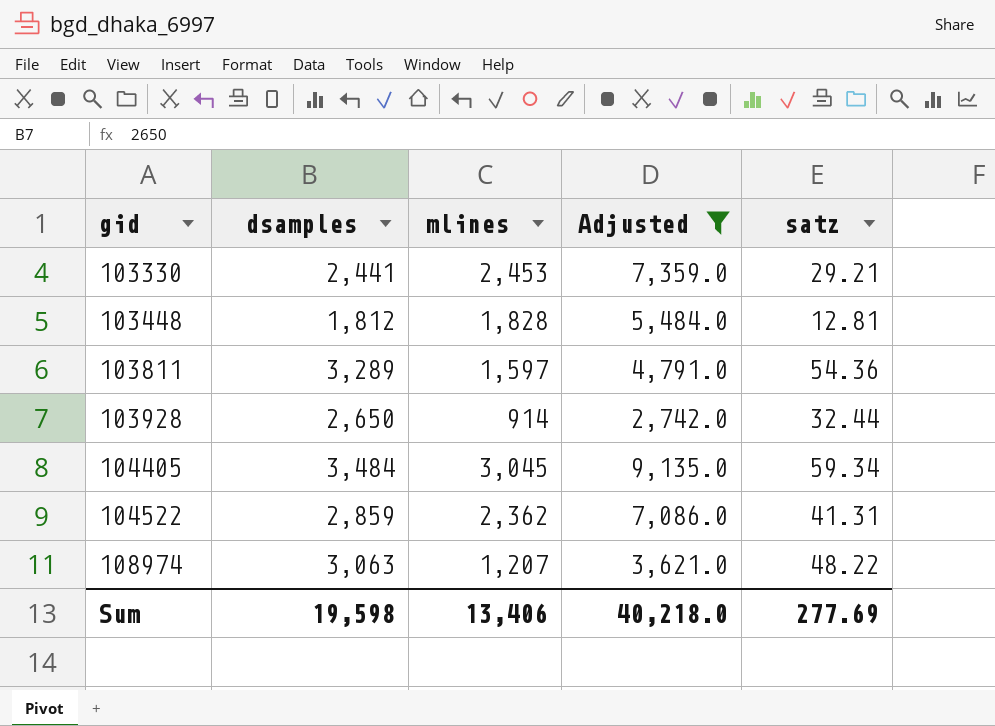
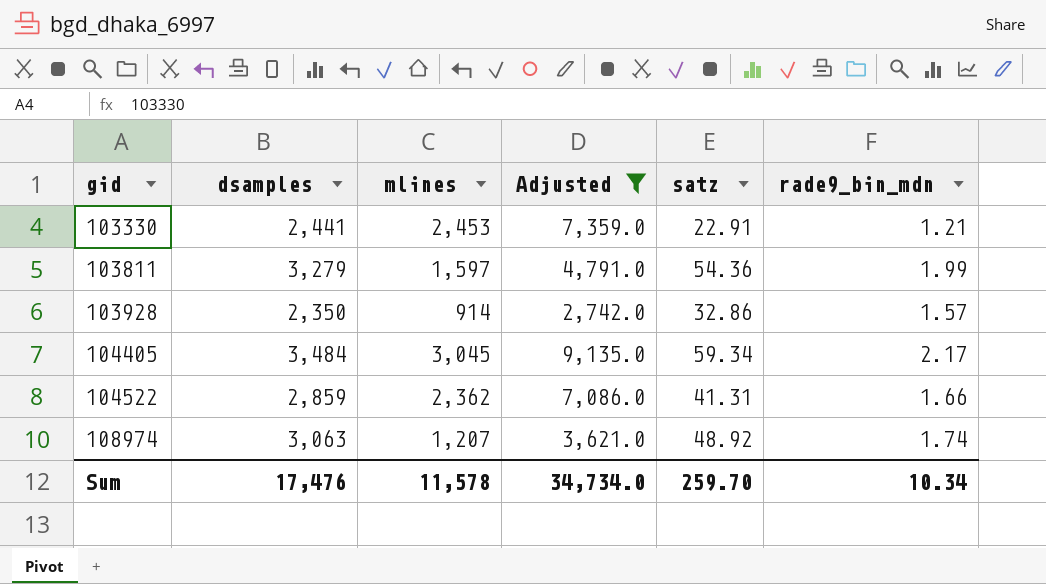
column rade9_bin_mdn | position: none -> 6
row 103448: 1,812 | 1,828 | 5,484.0 | 12.81 -> none
103330 | satz: 29.21 -> 22.91
103811 | dsamples: 3,289 -> 3,279
103928 | dsamples: 2,650 -> 2,350
103928 | satz: 32.44 -> 32.86
108974 | satz: 48.22 -> 48.92
Sum | dsamples: 19,598 -> 17,476
Sum | mlines: 13,406 -> 11,578
Sum | Adjusted: 40,218.0 -> 34,734.0
Sum | satz: 277.69 -> 259.70

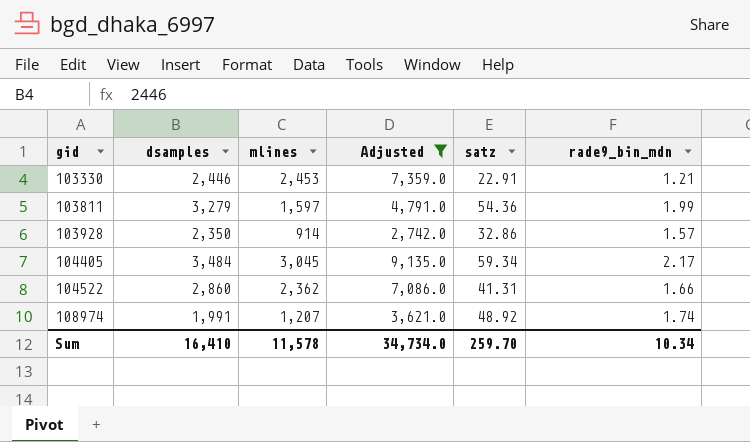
103330 | dsamples: 2,441 -> 2,446
104522 | dsamples: 2,859 -> 2,860
108974 | dsamples: 3,063 -> 1,991
Sum | dsamples: 17,476 -> 16,410

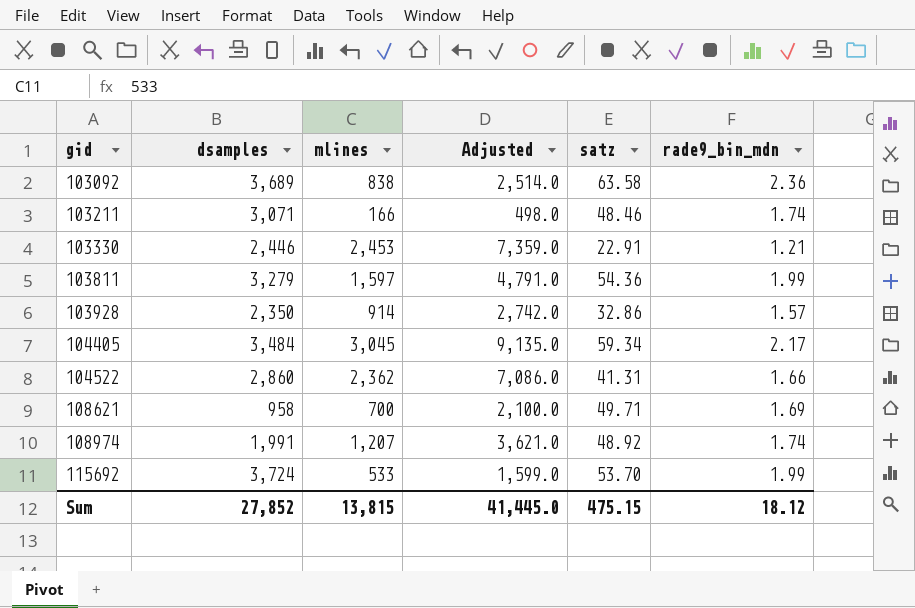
filter: Adjusted >= 2,742.0 -> none
Sum | dsamples: 16,410 -> 27,852
Sum | mlines: 11,578 -> 13,815
Sum | Adjusted: 34,734.0 -> 41,445.0
Sum | satz: 259.70 -> 475.15
Sum | rade9_bin_mdn: 10.34 -> 18.12

